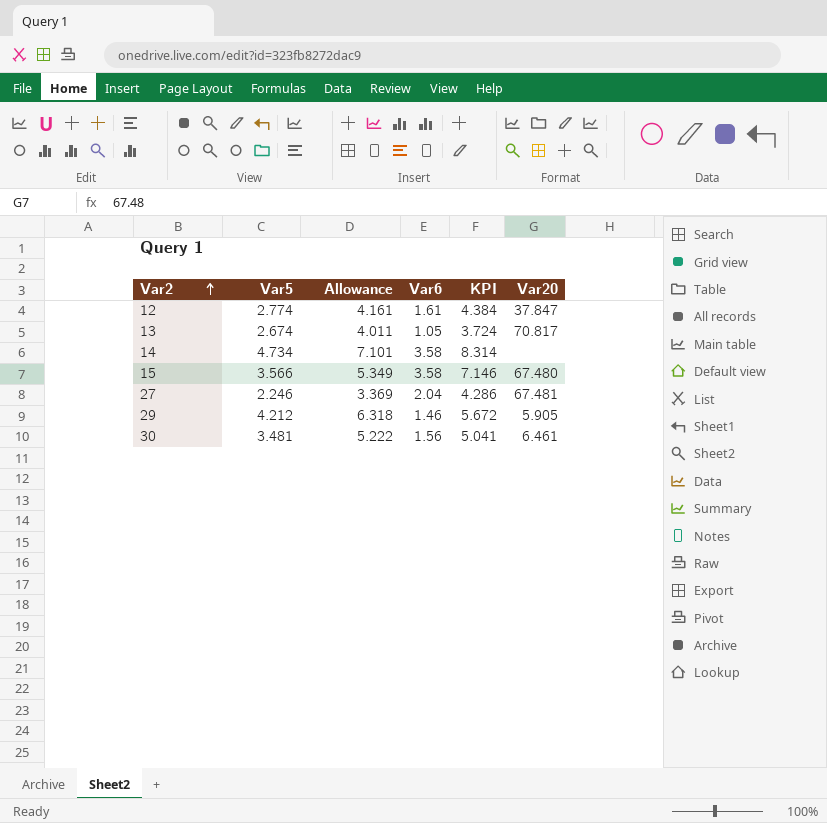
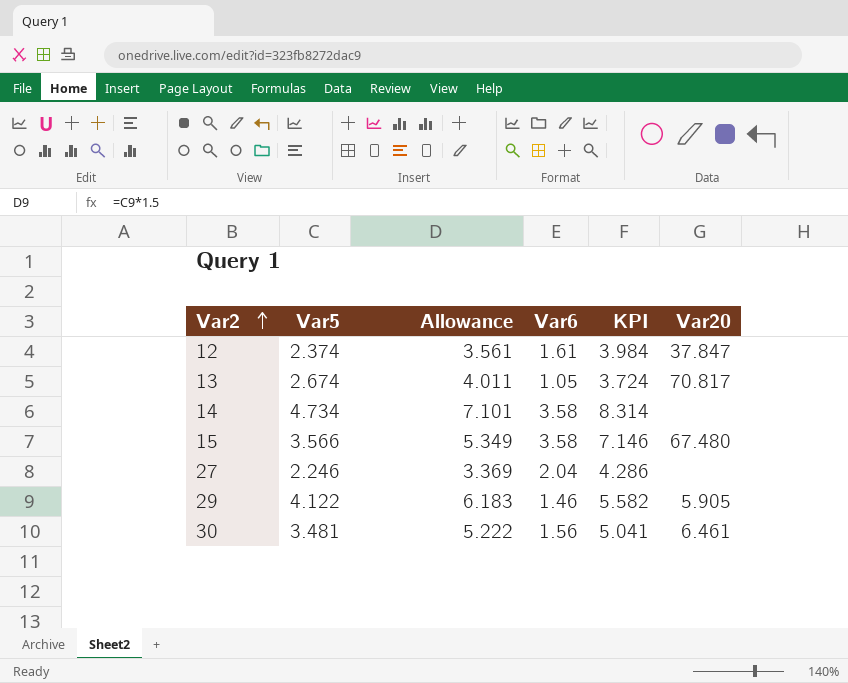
12 | Var5: 2.774 -> 2.374
12 | Allowance: 4.161 -> 3.561
12 | KPI: 4.384 -> 3.984
27 | Var20: 67.481 -> none
29 | Var5: 4.212 -> 4.122
29 | Allowance: 6.318 -> 6.183
29 | KPI: 5.672 -> 5.582

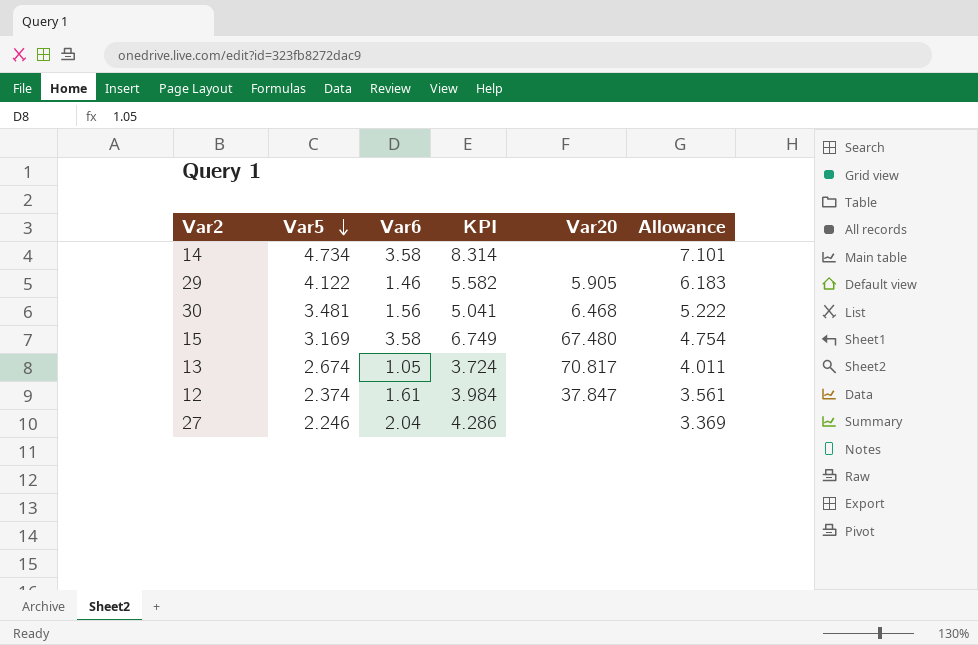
row order: Var2 ascending -> Var5 descending
column Allowance | position: 3 -> 6
30 | Var20: 6.461 -> 6.468
15 | Var5: 3.566 -> 3.169
15 | KPI: 7.146 -> 6.749
15 | Allowance: 5.349 -> 4.754

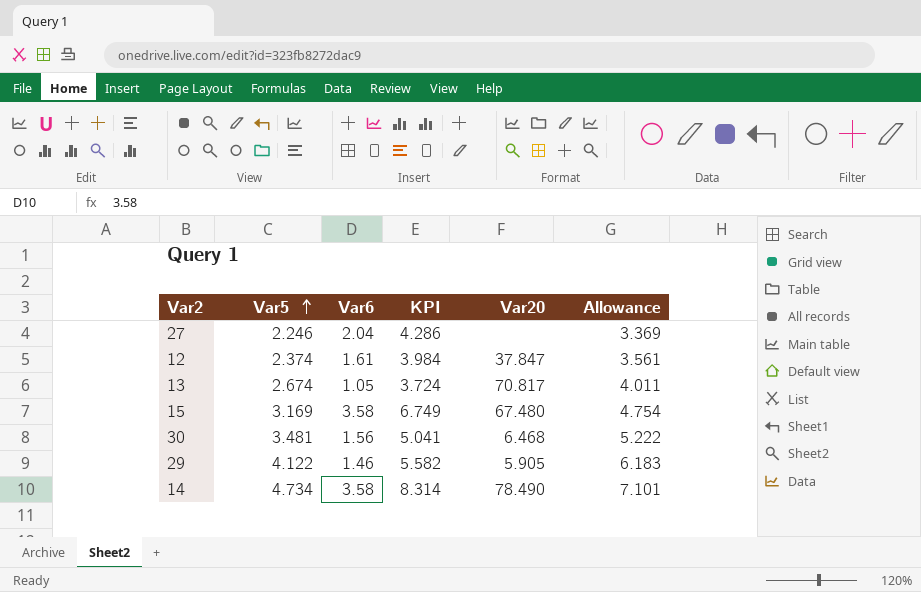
row order: Var5 descending -> Var5 ascending
14 | Var20: none -> 78.490

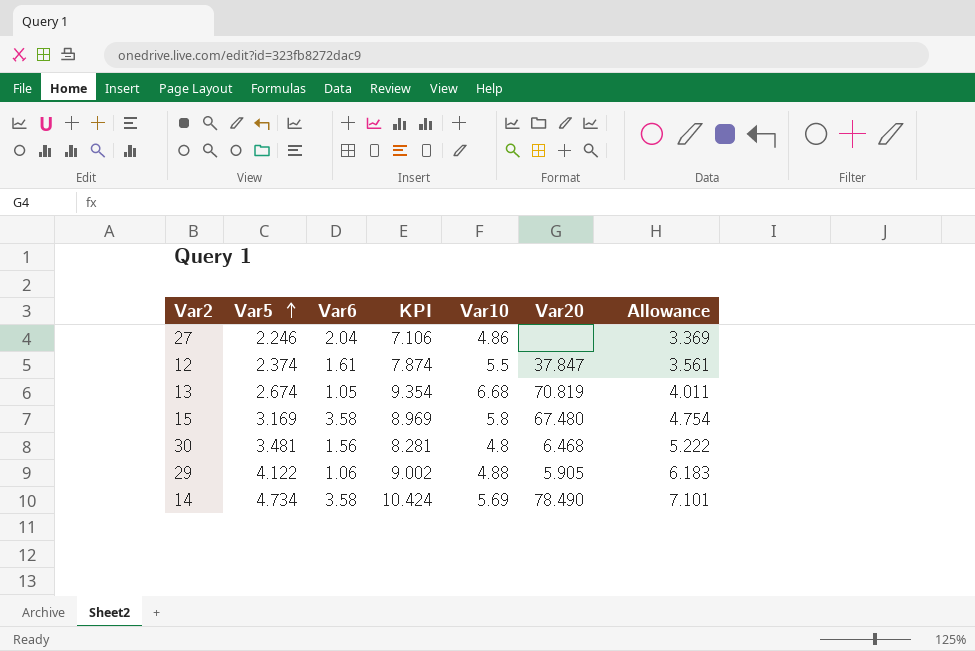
column KPI | formula: [Var5] + [Var6] -> [Var5] + [Var10]
column Var10 | position: none -> 5
13 | Var20: 70.817 -> 70.819
29 | Var6: 1.46 -> 1.06

